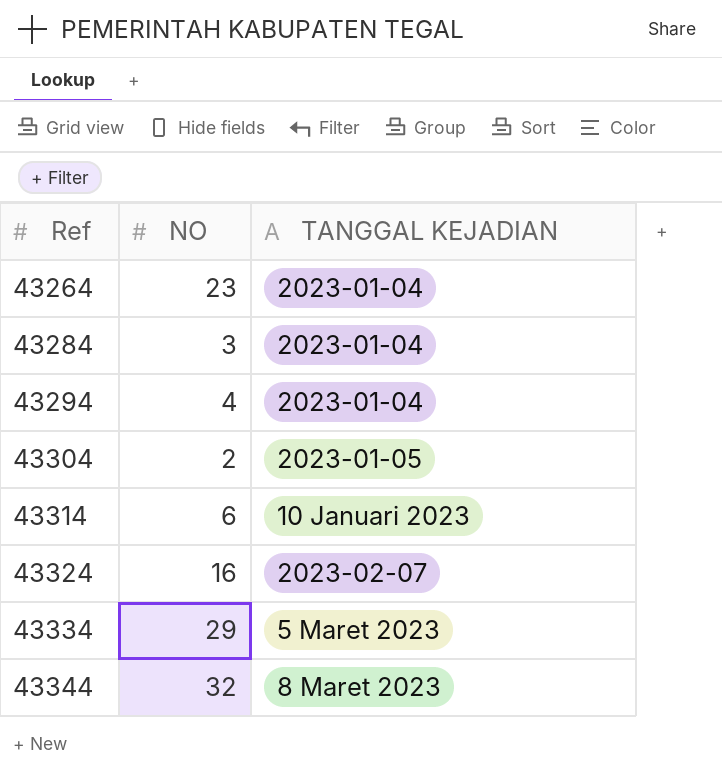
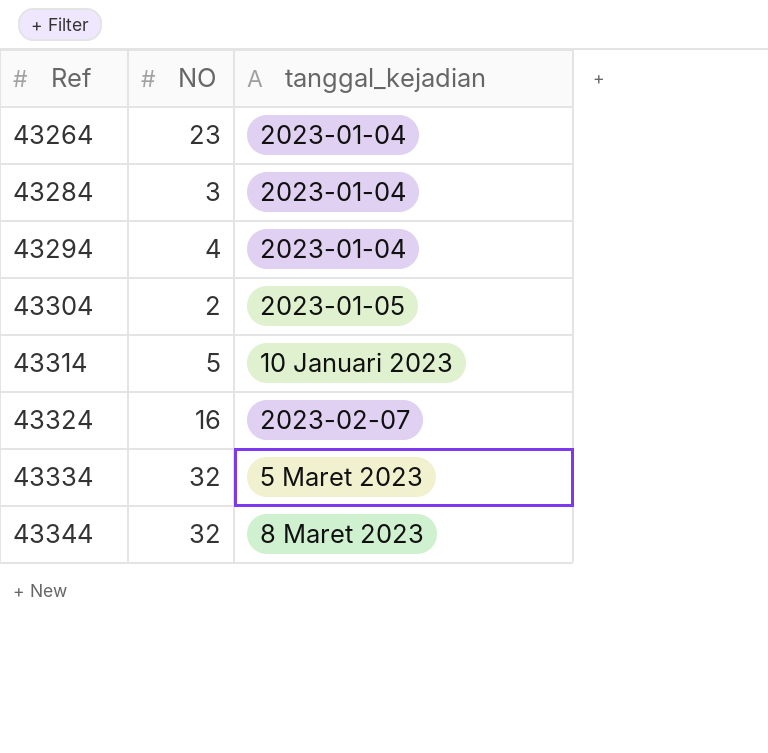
column name: TANGGAL KEJADIAN -> tanggal_kejadian
43314 | NO: 6 -> 5
43334 | NO: 29 -> 32

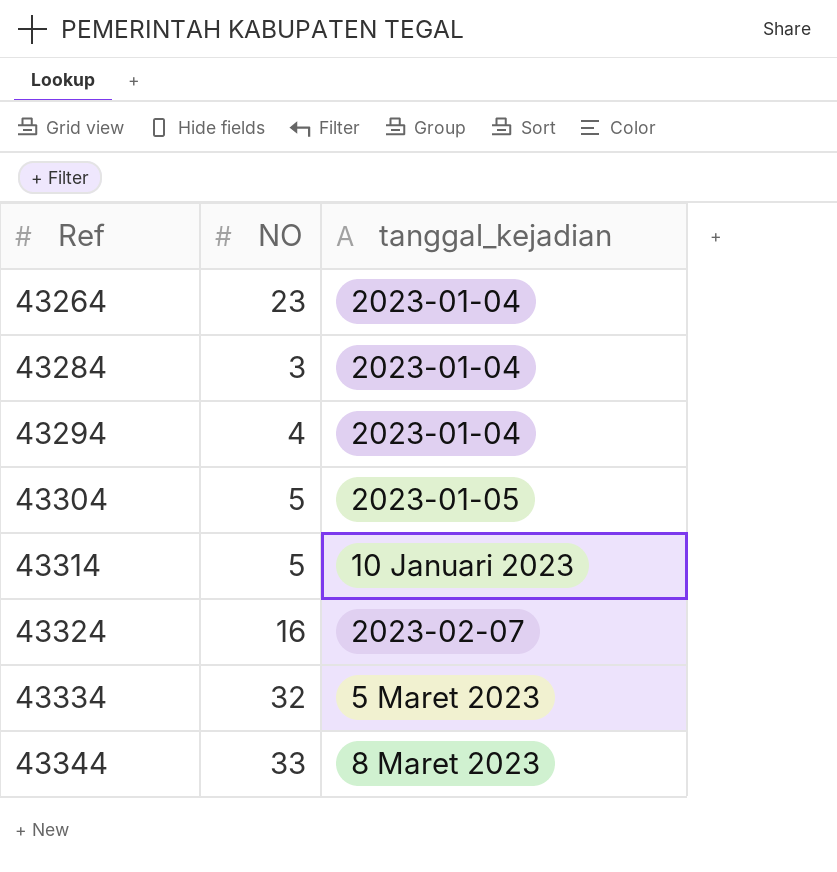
43304 | NO: 2 -> 5
43344 | NO: 32 -> 33

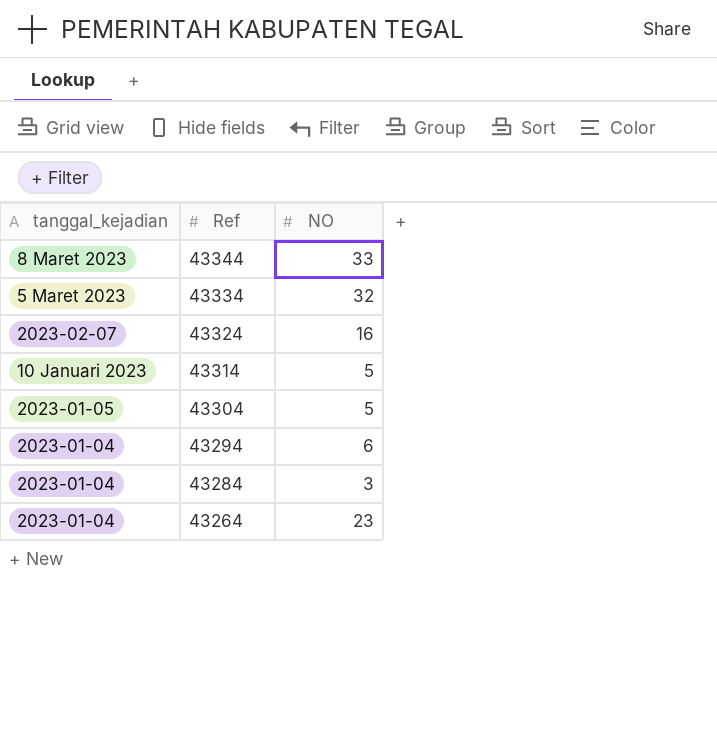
row order: Ref ascending -> Ref descending
column tanggal_kejadian | position: 3 -> 1
43294 | NO: 4 -> 6

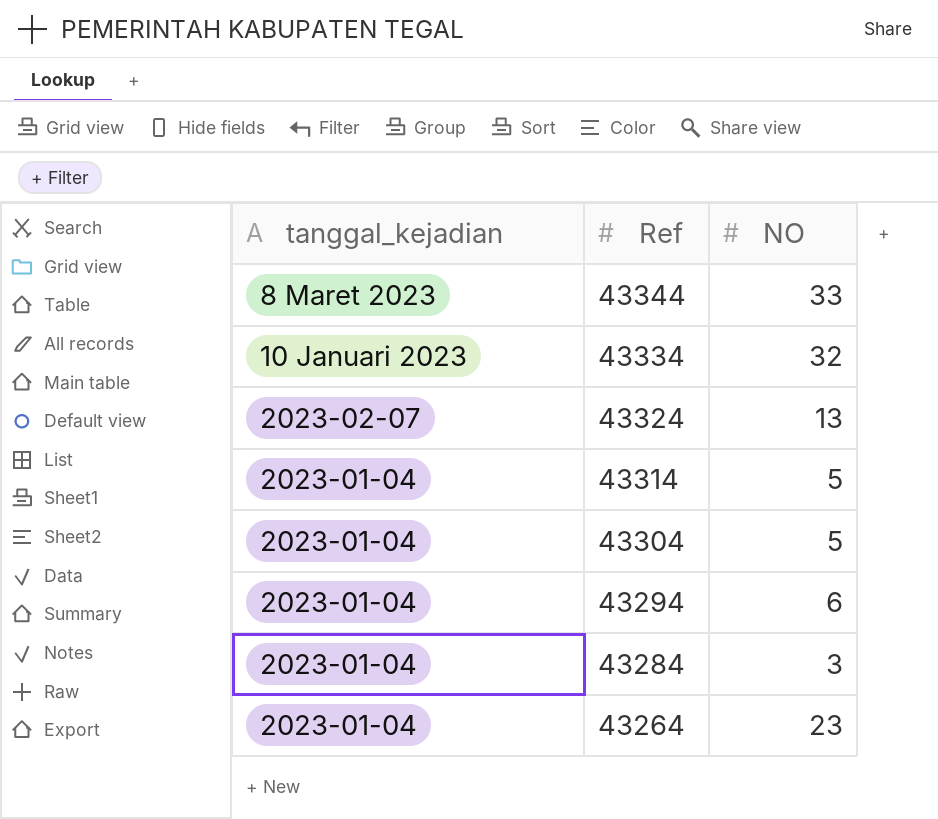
43334 | tanggal_kejadian: 5 Maret 2023 -> 10 Januari 2023
43324 | NO: 16 -> 13
43314 | tanggal_kejadian: 10 Januari 2023 -> 2023-01-04
43304 | tanggal_kejadian: 2023-01-05 -> 2023-01-04

